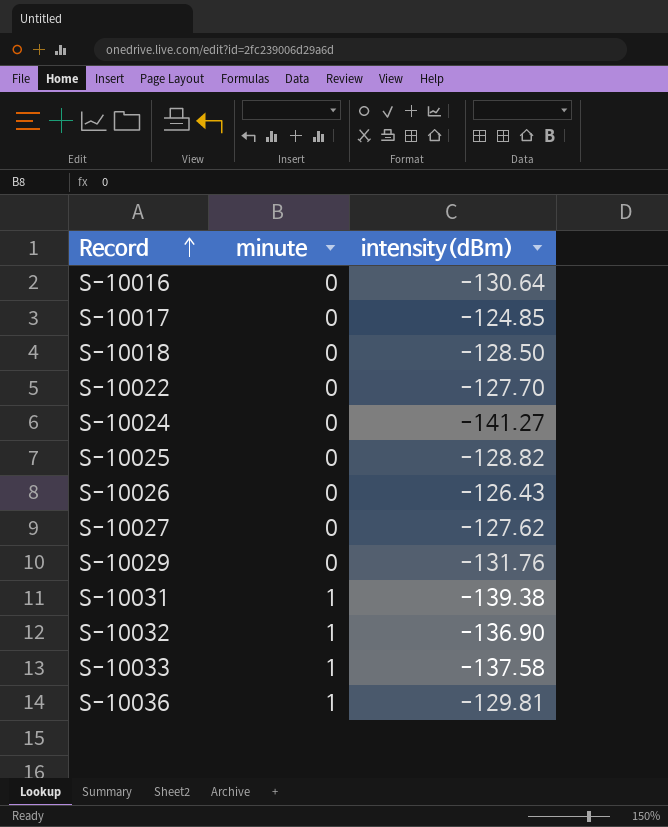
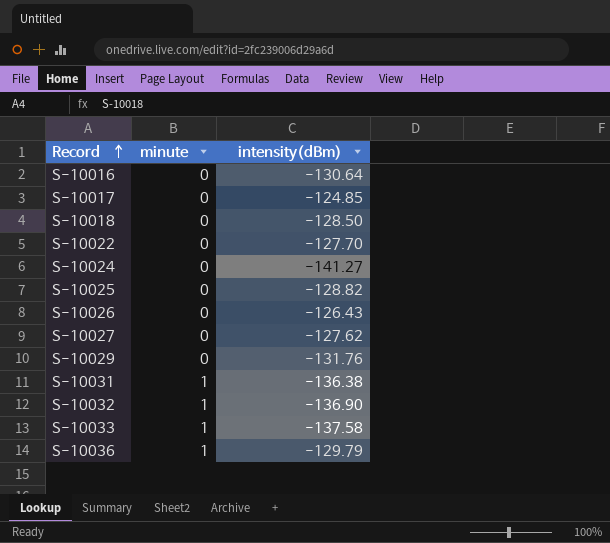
S-10031 | intensity(dBm): -139.38 -> -136.38
S-10036 | intensity(dBm): -129.81 -> -129.79

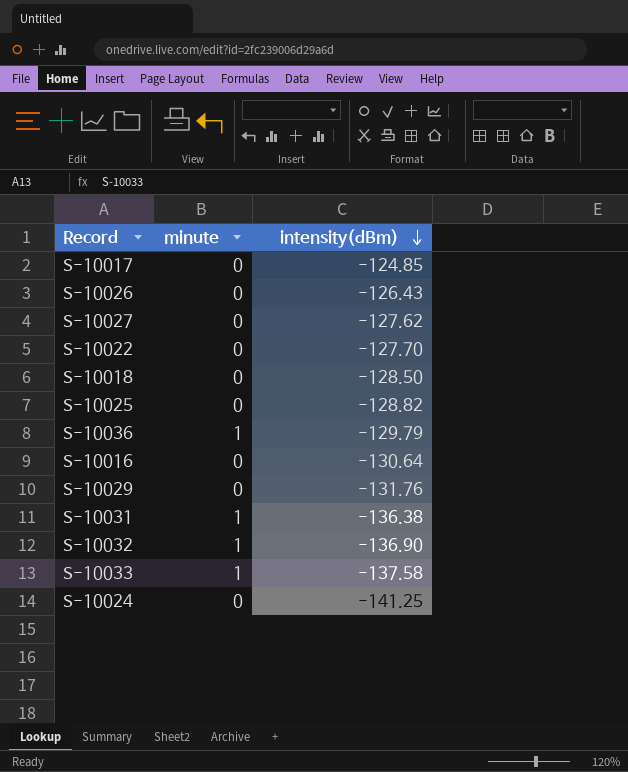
row order: Record ascending -> intensity(dBm) descending
S-10024 | intensity(dBm): -141.27 -> -141.25

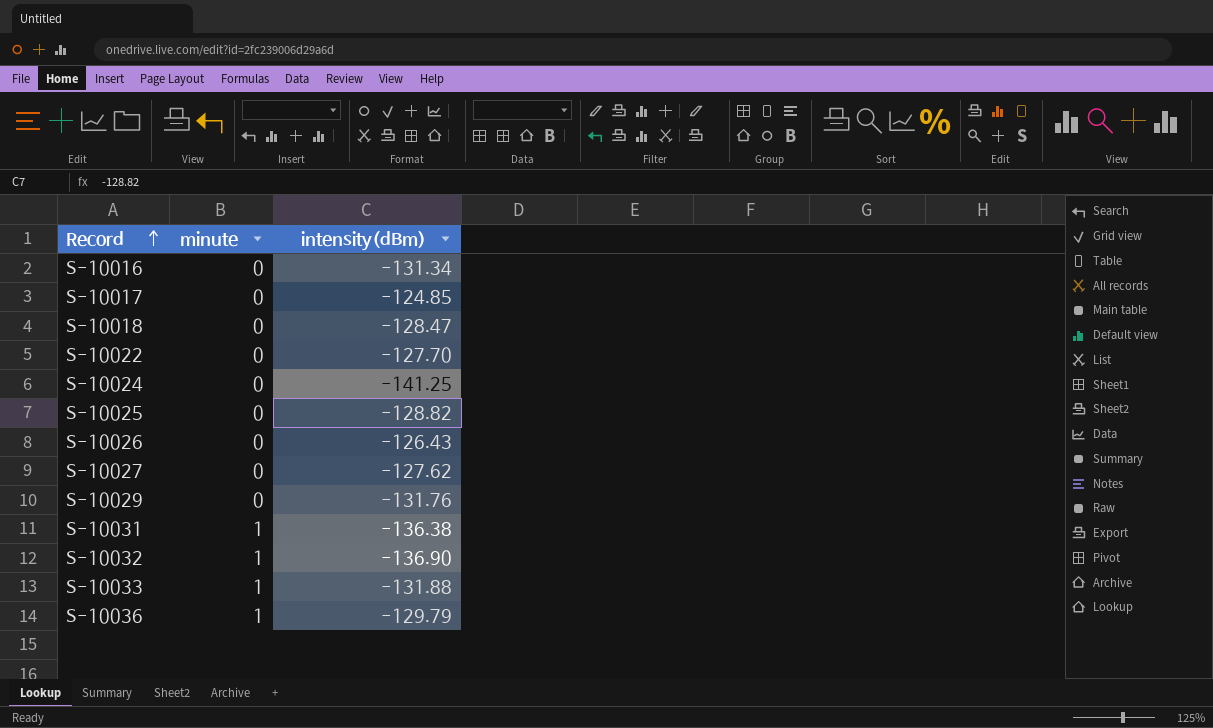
row order: intensity(dBm) descending -> Record ascending
S-10016 | intensity(dBm): -130.64 -> -131.34
S-10018 | intensity(dBm): -128.50 -> -128.47
S-10033 | intensity(dBm): -137.58 -> -131.88

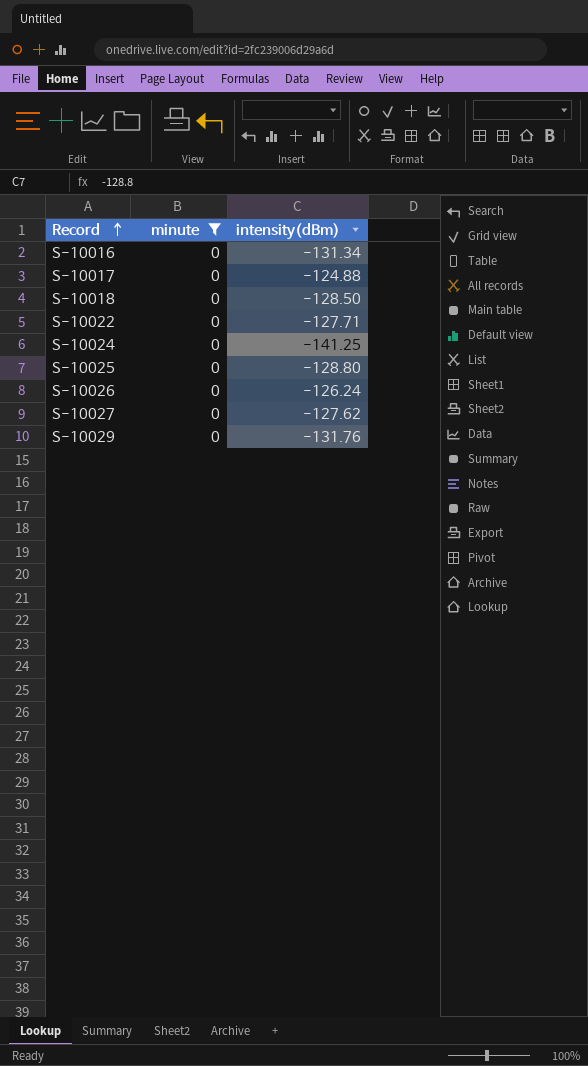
filter: none -> minute = 0
S-10017 | intensity(dBm): -124.85 -> -124.88
S-10018 | intensity(dBm): -128.47 -> -128.50
S-10022 | intensity(dBm): -127.70 -> -127.71
S-10025 | intensity(dBm): -128.82 -> -128.80
S-10026 | intensity(dBm): -126.43 -> -126.24

